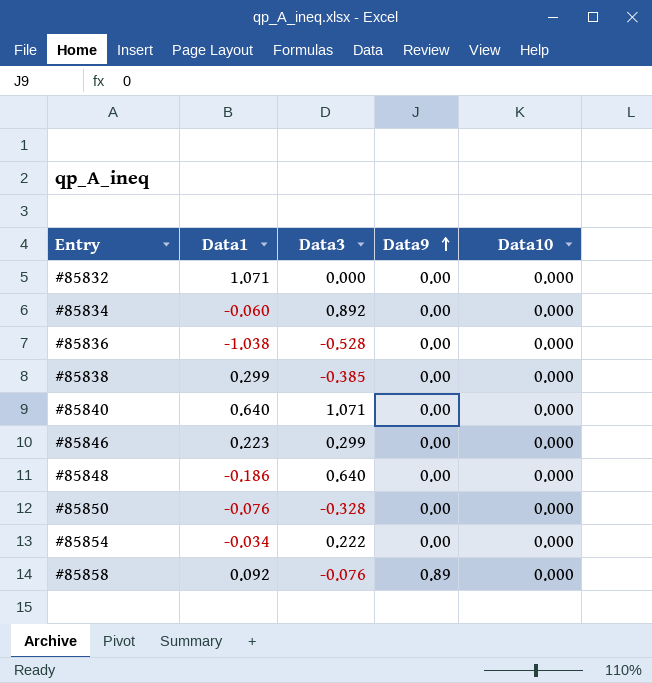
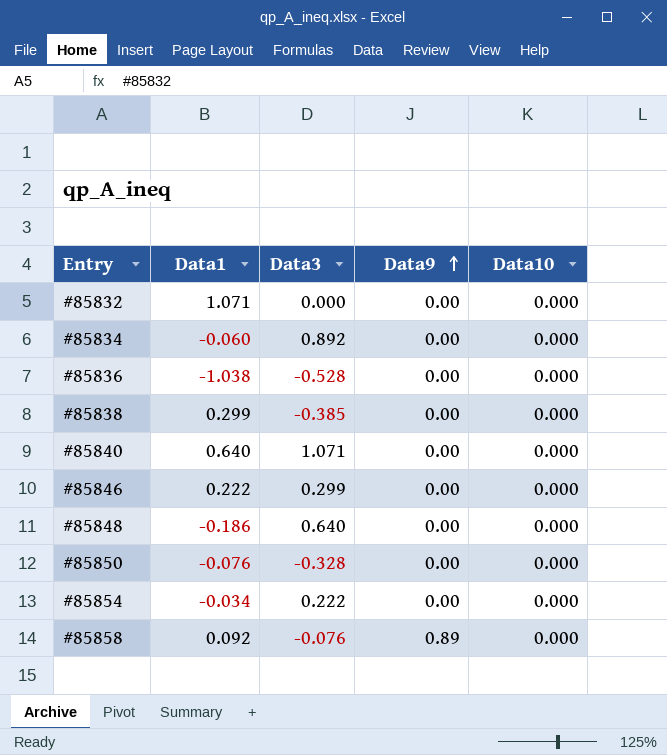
#85846 | Data1: 0.223 -> 0.222

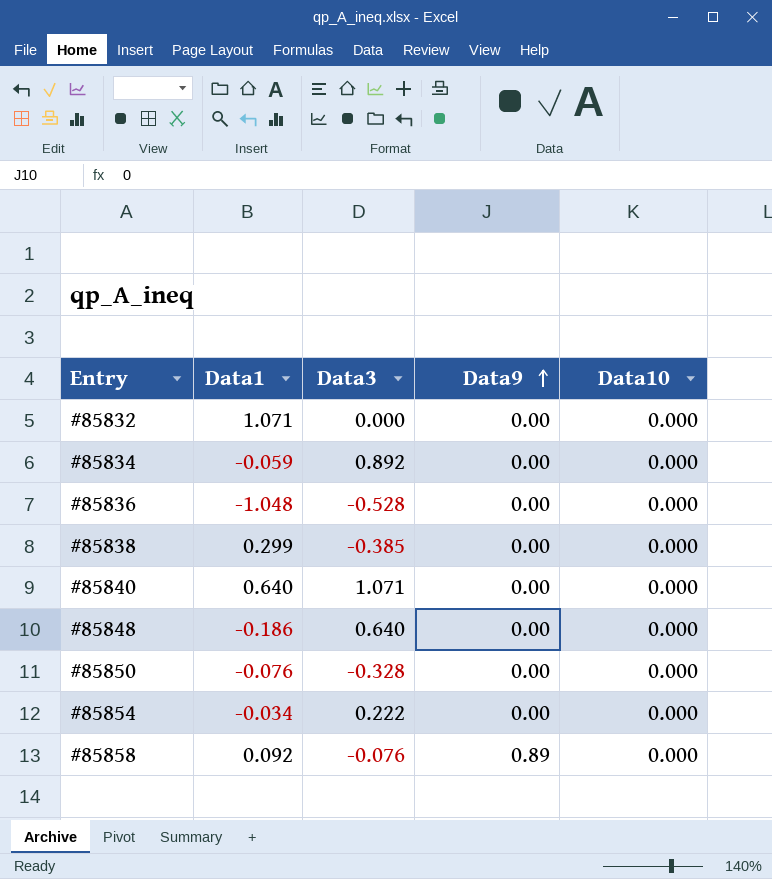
row #85846: 0.222 | 0.299 | 0.00 | 0.000 -> none
#85834 | Data1: -0.060 -> -0.059
#85836 | Data1: -1.038 -> -1.048

